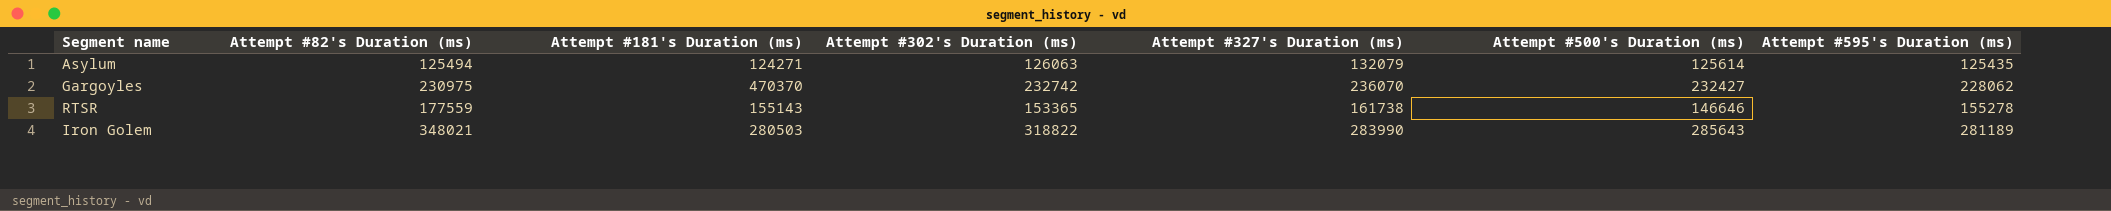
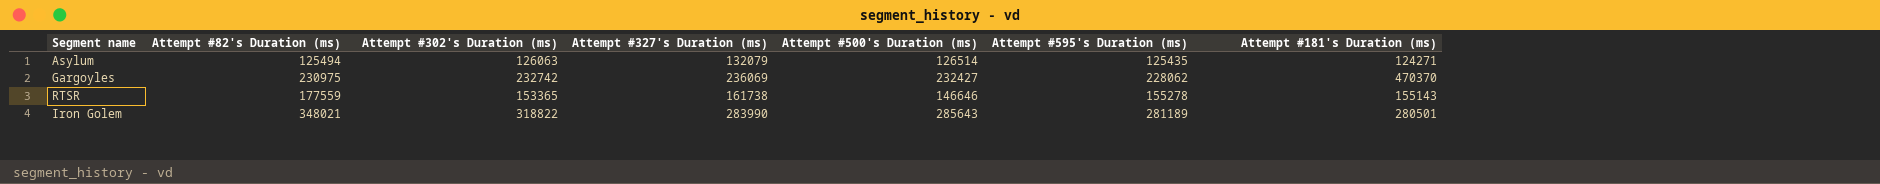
column Attempt #181's Duration (ms) | position: 3 -> 7
Asylum | Attempt #500's Duration (ms): 125614 -> 126514
Gargoyles | Attempt #327's Duration (ms): 236070 -> 236069
Iron Golem | Attempt #181's Duration (ms): 280503 -> 280501

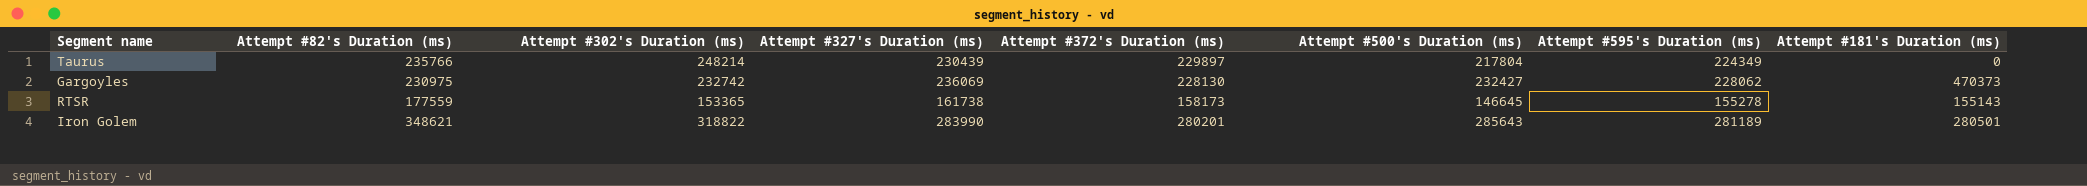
column Attempt #372's Duration (ms) | position: none -> 5
row Asylum: 125494 | 126063 | 132079 | 126514 | 125435 | 124271 -> none
row Taurus: none -> 235766 | 248214 | 230439 | 229897 | 217804 | 224349 | 0
Gargoyles | Attempt #181's Duration (ms): 470370 -> 470373
RTSR | Attempt #500's Duration (ms): 146646 -> 146645
Iron Golem | Attempt #82's Duration (ms): 348021 -> 348621

